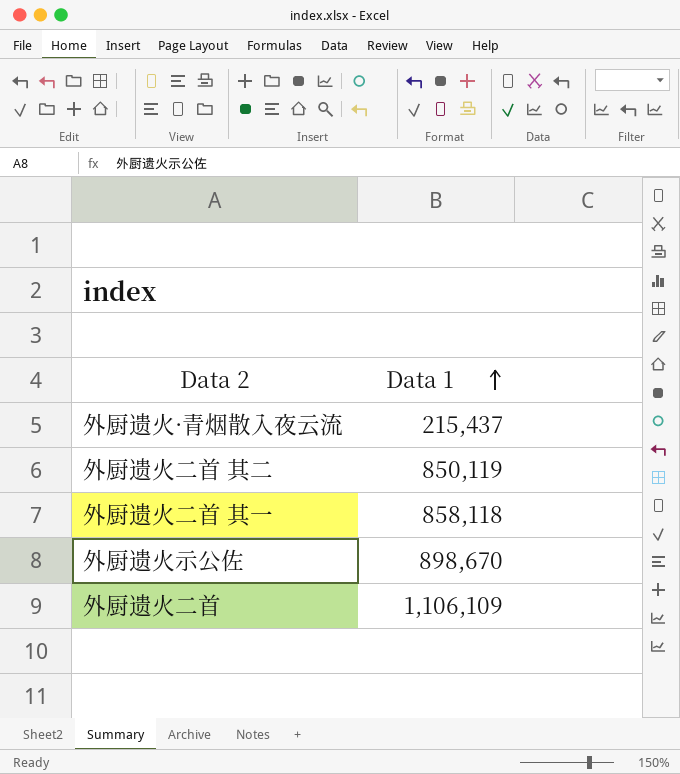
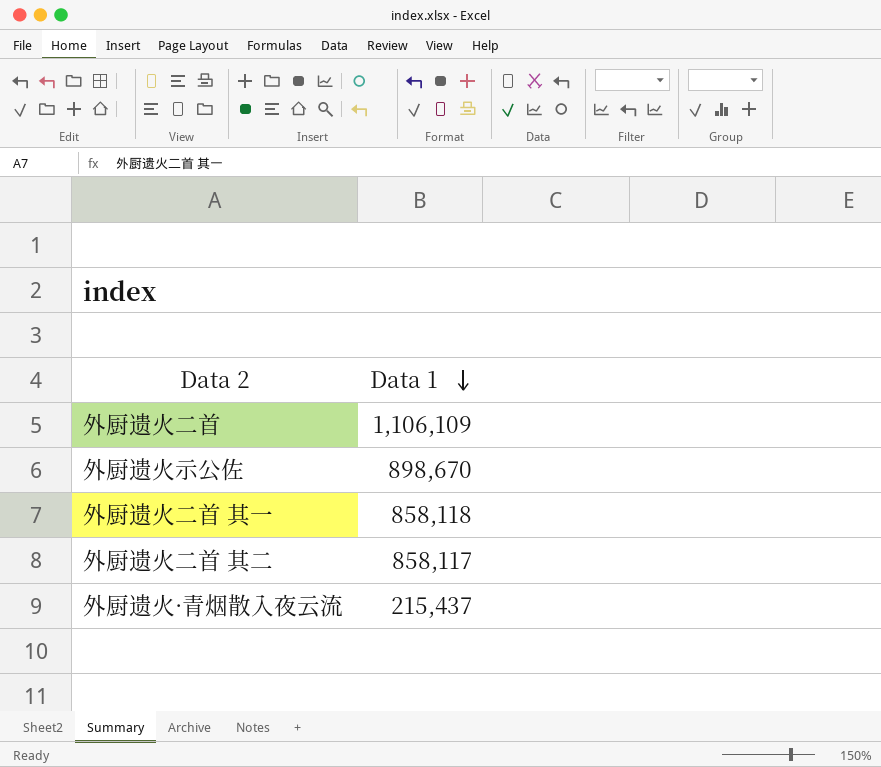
row order: Data 1 ascending -> Data 1 descending
外厨遗火二首 其二 | Data 1: 850,119 -> 858,117

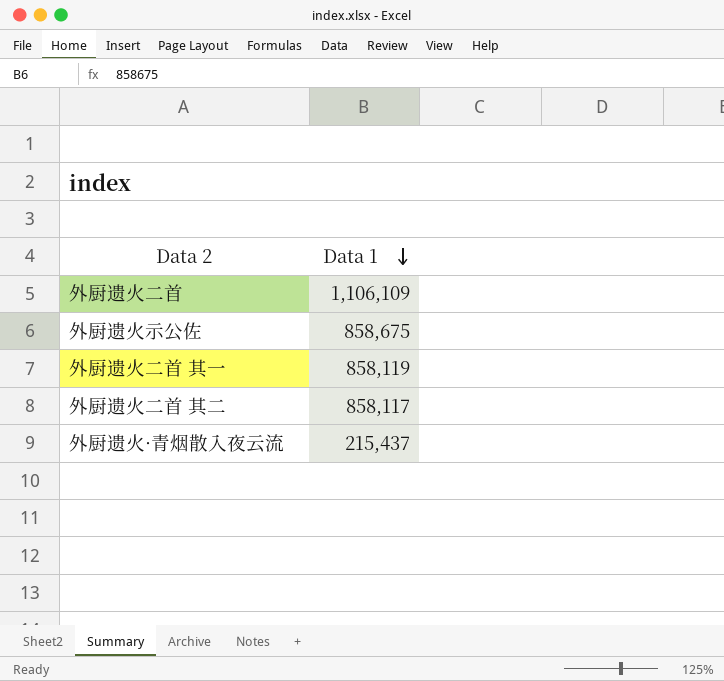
外厨遗火示公佐 | Data 1: 898,670 -> 858,675
外厨遗火二首 其一 | Data 1: 858,118 -> 858,119

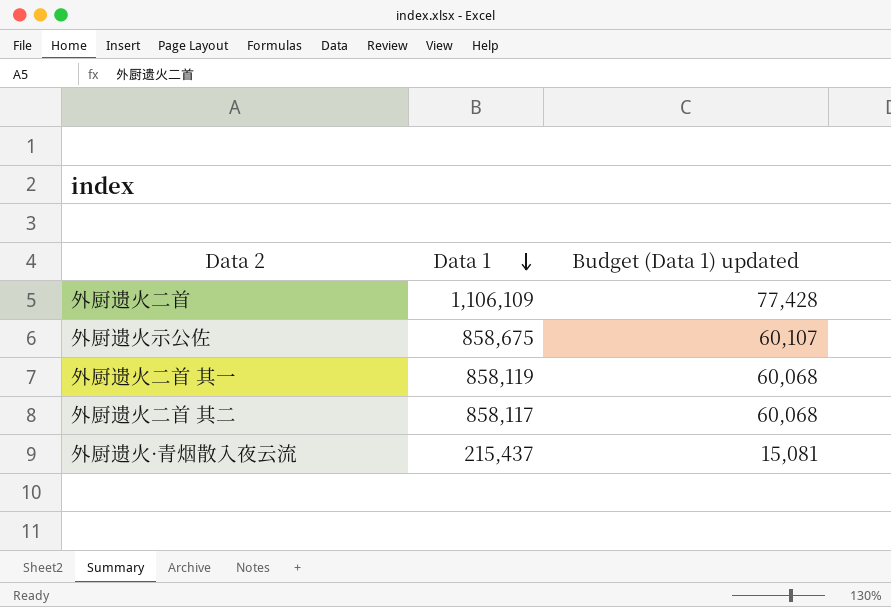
column Budget (Data 1) updated | formula: none -> [Data 1] * 0.07

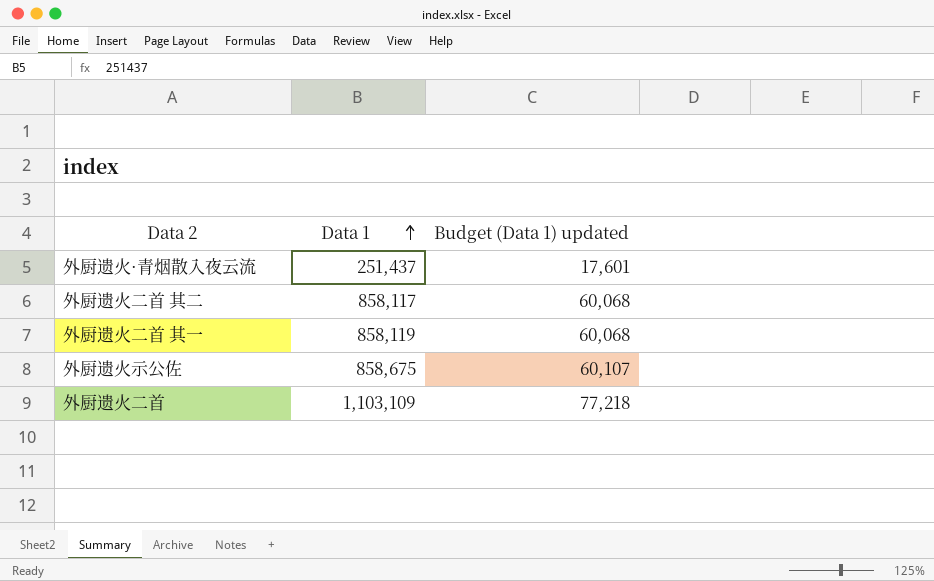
row order: Data 1 descending -> Data 1 ascending
外厨遗火·青烟散入夜云流 | Data 1: 215,437 -> 251,437
外厨遗火·青烟散入夜云流 | Budget (Data 1) updated: 15,081 -> 17,601
外厨遗火二首 | Data 1: 1,106,109 -> 1,103,109
外厨遗火二首 | Budget (Data 1) updated: 77,428 -> 77,218

